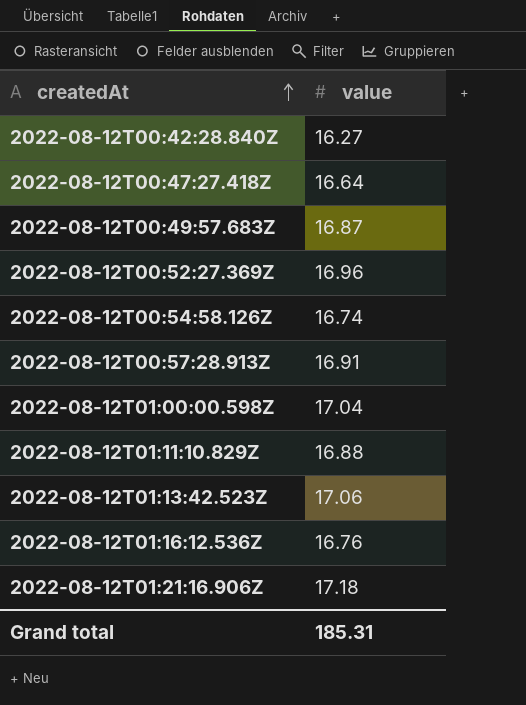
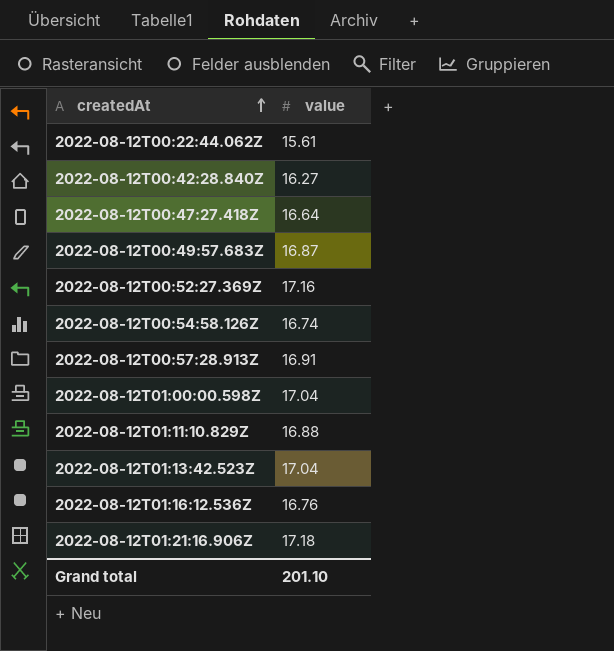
row 2022-08-12T00:22:44.062Z: none -> 15.61
2022-08-12T00:52:27.369Z | value: 16.96 -> 17.16
2022-08-12T01:13:42.523Z | value: 17.06 -> 17.04
Grand total | value: 185.31 -> 201.10

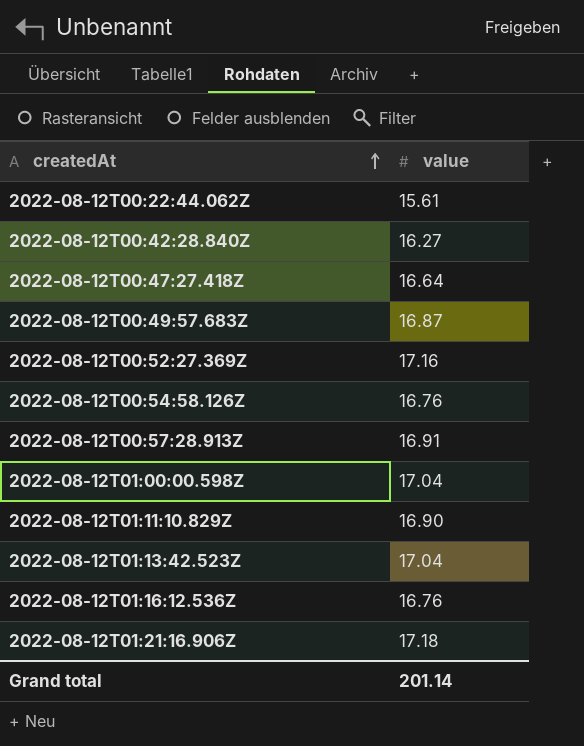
2022-08-12T00:54:58.126Z | value: 16.74 -> 16.76
2022-08-12T01:11:10.829Z | value: 16.88 -> 16.90
Grand total | value: 201.10 -> 201.14

